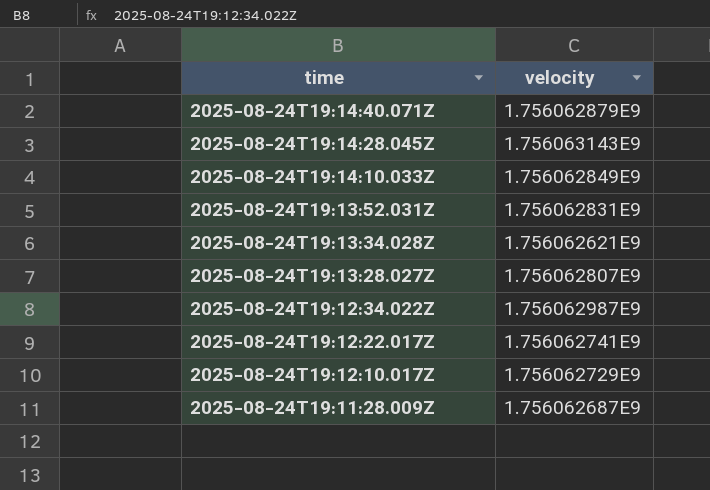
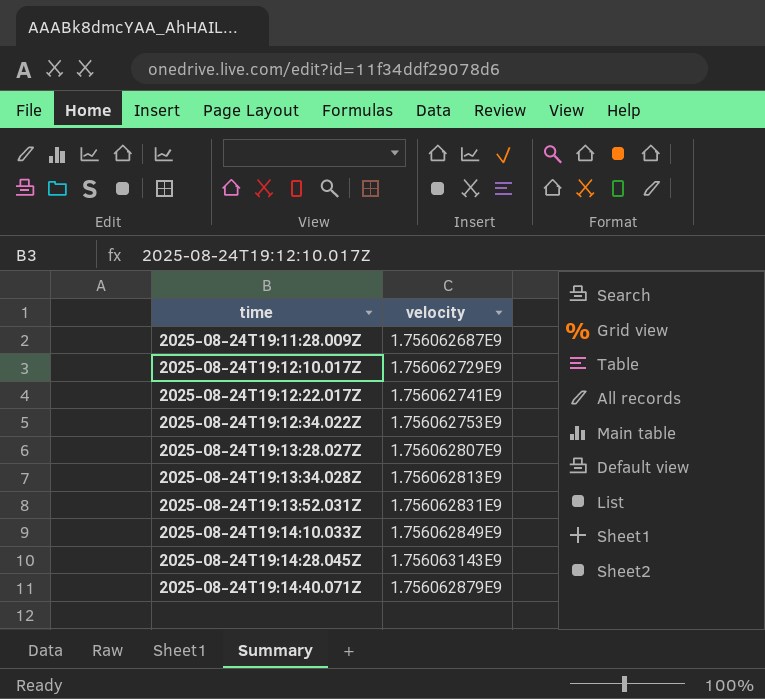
row order: time descending -> time ascending
2025-08-24T19:12:34.022Z | velocity: 1.756062987E9 -> 1.756062753E9
2025-08-24T19:13:34.028Z | velocity: 1.756062621E9 -> 1.756062813E9

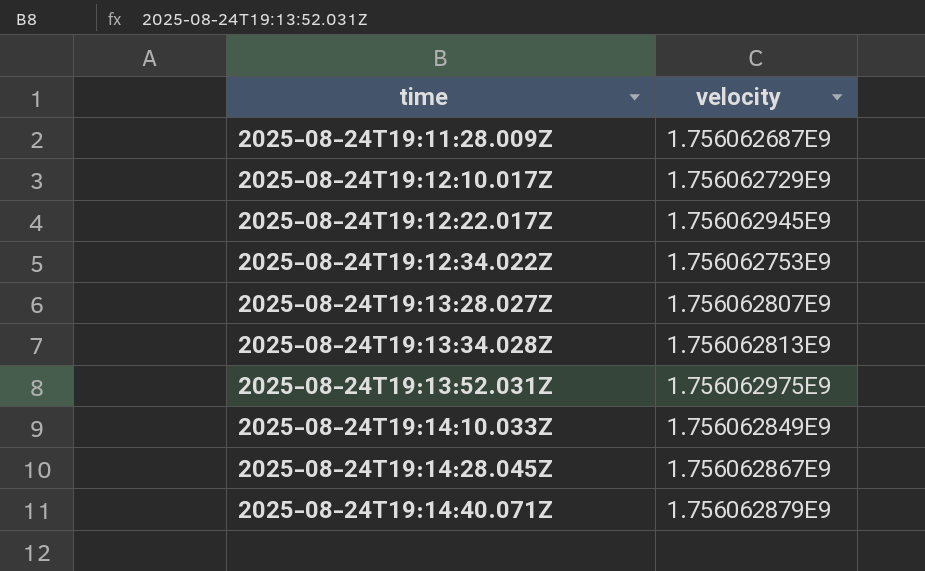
2025-08-24T19:12:22.017Z | velocity: 1.756062741E9 -> 1.756062945E9
2025-08-24T19:13:52.031Z | velocity: 1.756062831E9 -> 1.756062975E9
2025-08-24T19:14:28.045Z | velocity: 1.756063143E9 -> 1.756062867E9

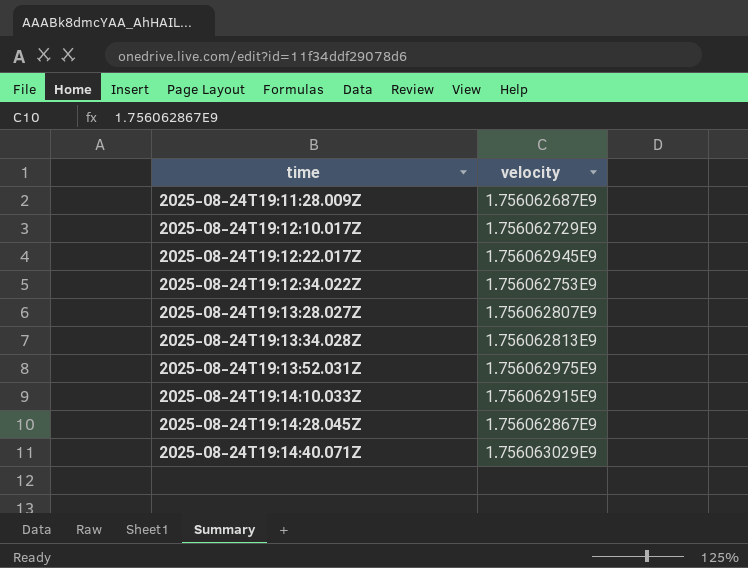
2025-08-24T19:14:10.033Z | velocity: 1.756062849E9 -> 1.756062915E9
2025-08-24T19:14:40.071Z | velocity: 1.756062879E9 -> 1.756063029E9

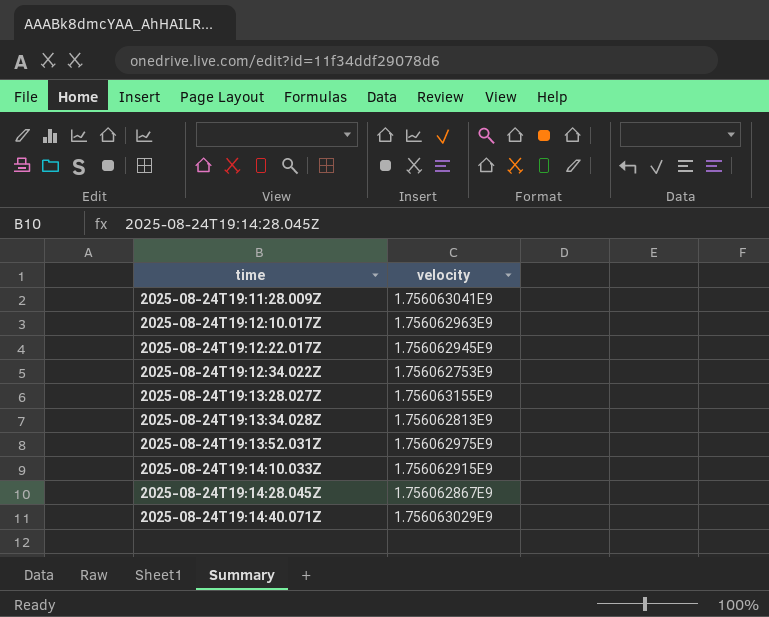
2025-08-24T19:11:28.009Z | velocity: 1.756062687E9 -> 1.756063041E9
2025-08-24T19:12:10.017Z | velocity: 1.756062729E9 -> 1.756062963E9
2025-08-24T19:13:28.027Z | velocity: 1.756062807E9 -> 1.756063155E9

